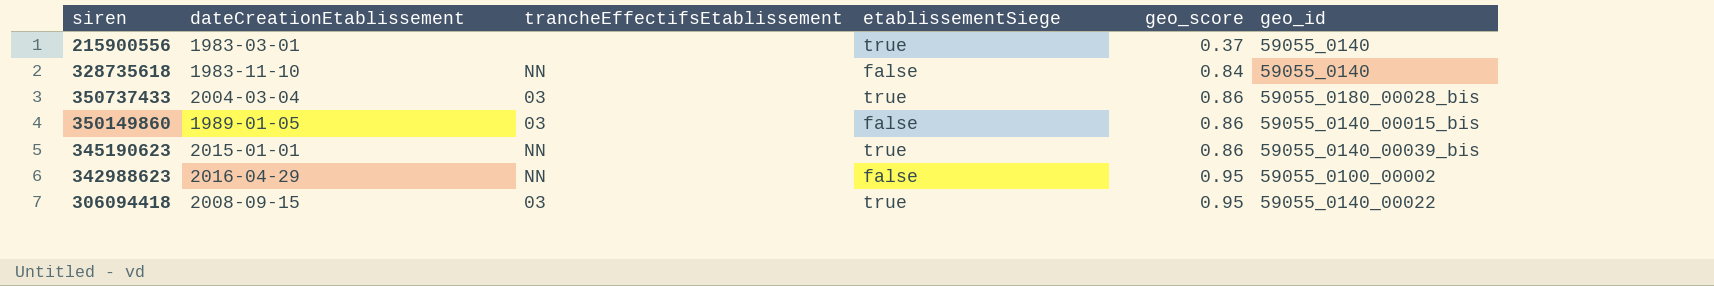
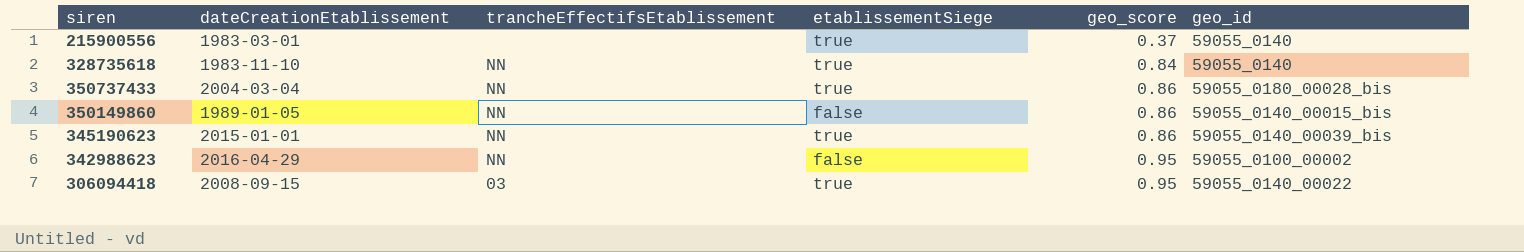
328735618 | etablissementSiege: false -> true
350737433 | trancheEffectifsEtablissement: 03 -> NN
350149860 | trancheEffectifsEtablissement: 03 -> NN

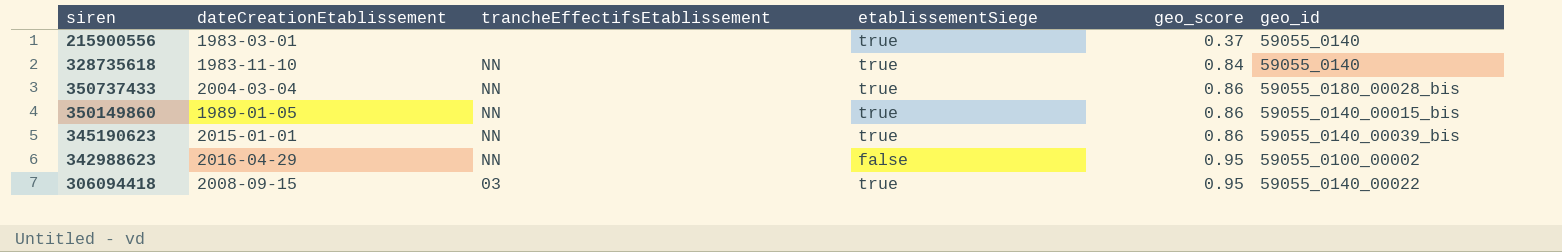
350149860 | etablissementSiege: false -> true

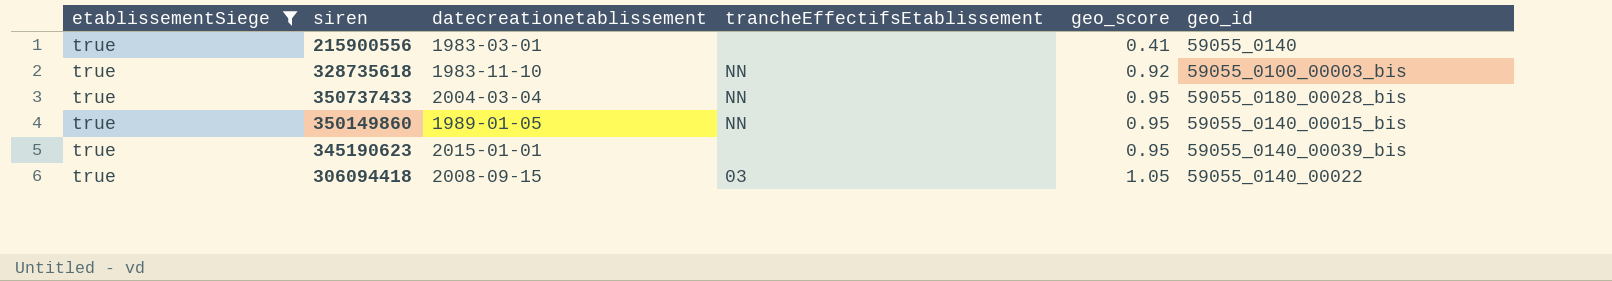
filter: none -> etablissementSiege = true
column etablissementSiege | position: 4 -> 1
column name: dateCreationEtablissement -> datecreationetablissement
215900556 | geo_score: 0.37 -> 0.41
328735618 | geo_score: 0.84 -> 0.92
328735618 | geo_id: 59055_0140 -> 59055_0100_00003_bis
350737433 | geo_score: 0.86 -> 0.95
350149860 | geo_score: 0.86 -> 0.95
345190623 | trancheEffectifsEtablissement: NN -> none
345190623 | geo_score: 0.86 -> 0.95
306094418 | geo_score: 0.95 -> 1.05

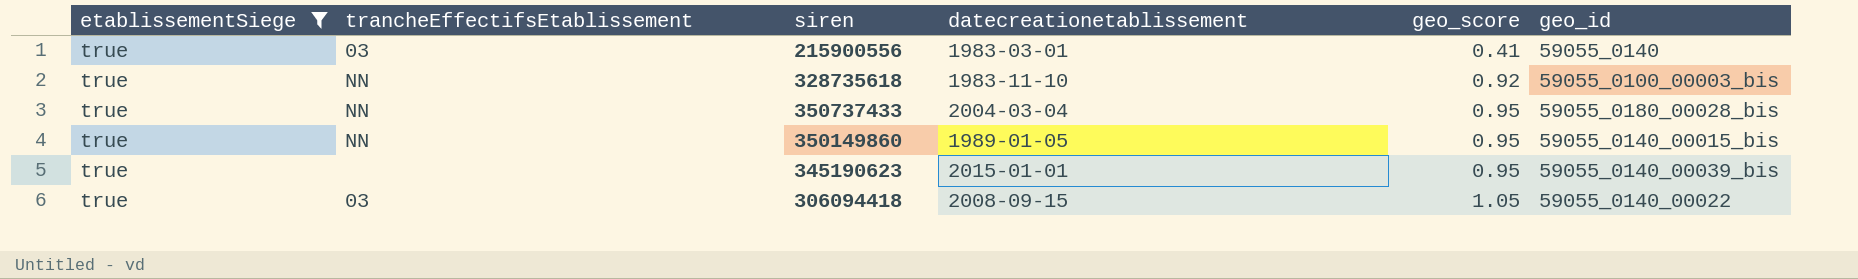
column trancheEffectifsEtablissement | position: 4 -> 2
215900556 | trancheEffectifsEtablissement: none -> 03

